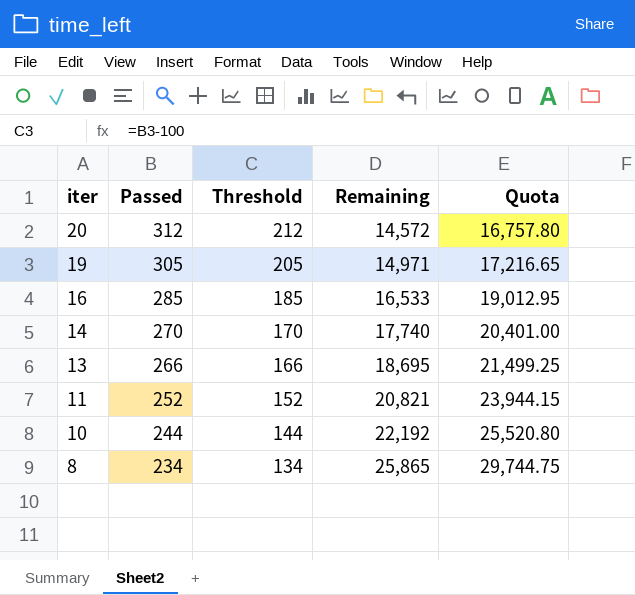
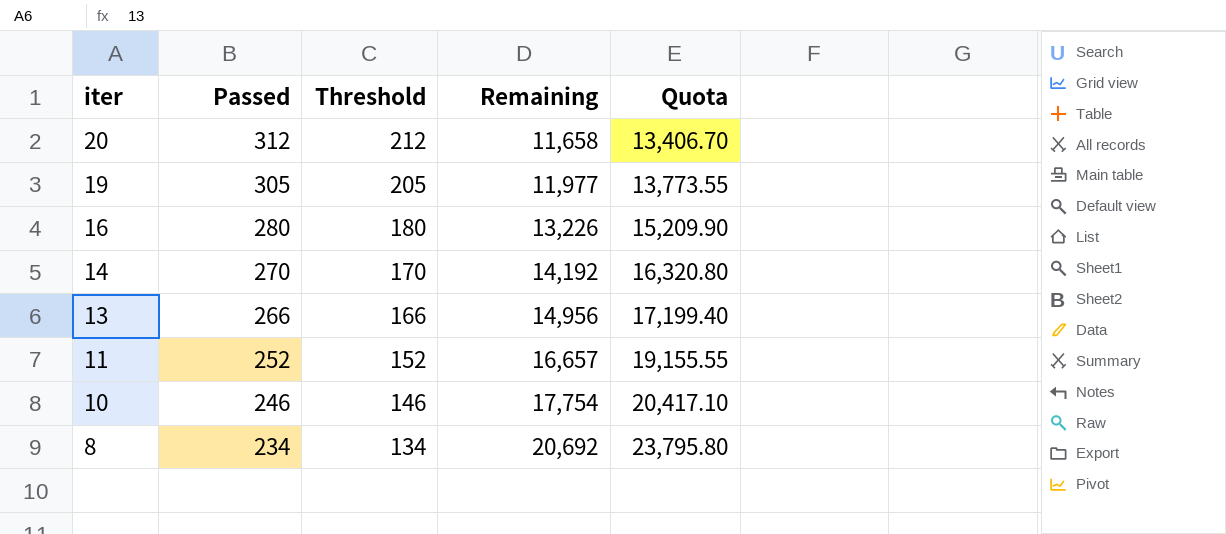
20 | Remaining: 14,572 -> 11,658
20 | Quota: 16,757.80 -> 13,406.70
19 | Remaining: 14,971 -> 11,977
19 | Quota: 17,216.65 -> 13,773.55
16 | Passed: 285 -> 280
16 | Threshold: 185 -> 180
16 | Remaining: 16,533 -> 13,226
16 | Quota: 19,012.95 -> 15,209.90
14 | Remaining: 17,740 -> 14,192
14 | Quota: 20,401.00 -> 16,320.80
13 | Remaining: 18,695 -> 14,956
13 | Quota: 21,499.25 -> 17,199.40
11 | Remaining: 20,821 -> 16,657
11 | Quota: 23,944.15 -> 19,155.55
10 | Passed: 244 -> 246
10 | Threshold: 144 -> 146
10 | Remaining: 22,192 -> 17,754
10 | Quota: 25,520.80 -> 20,417.10
8 | Remaining: 25,865 -> 20,692
8 | Quota: 29,744.75 -> 23,795.80

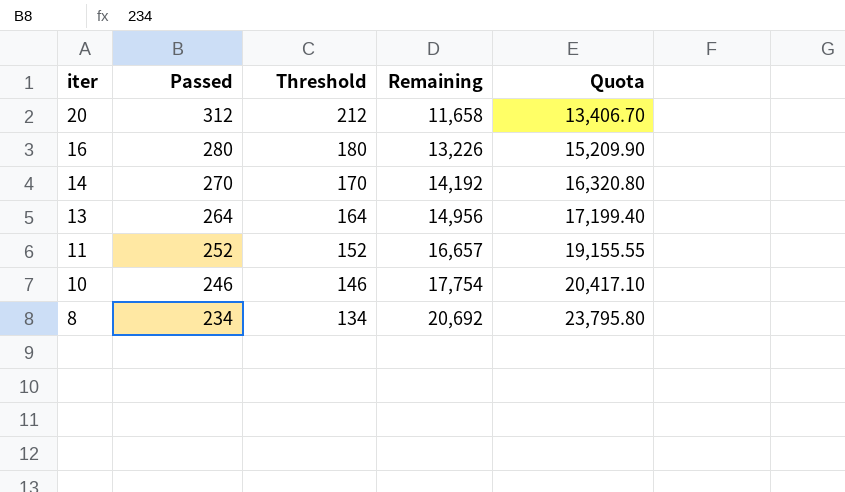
row 19: 305 | 205 | 11,977 | 13,773.55 -> none
13 | Passed: 266 -> 264
13 | Threshold: 166 -> 164

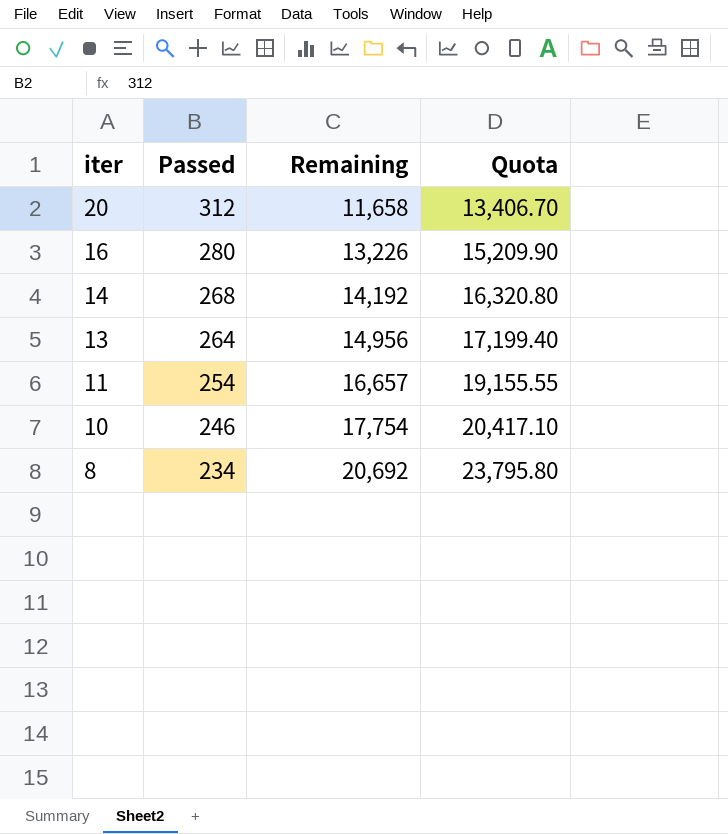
column Threshold | formula: [Passed] - 100 -> none
14 | Passed: 270 -> 268
11 | Passed: 252 -> 254

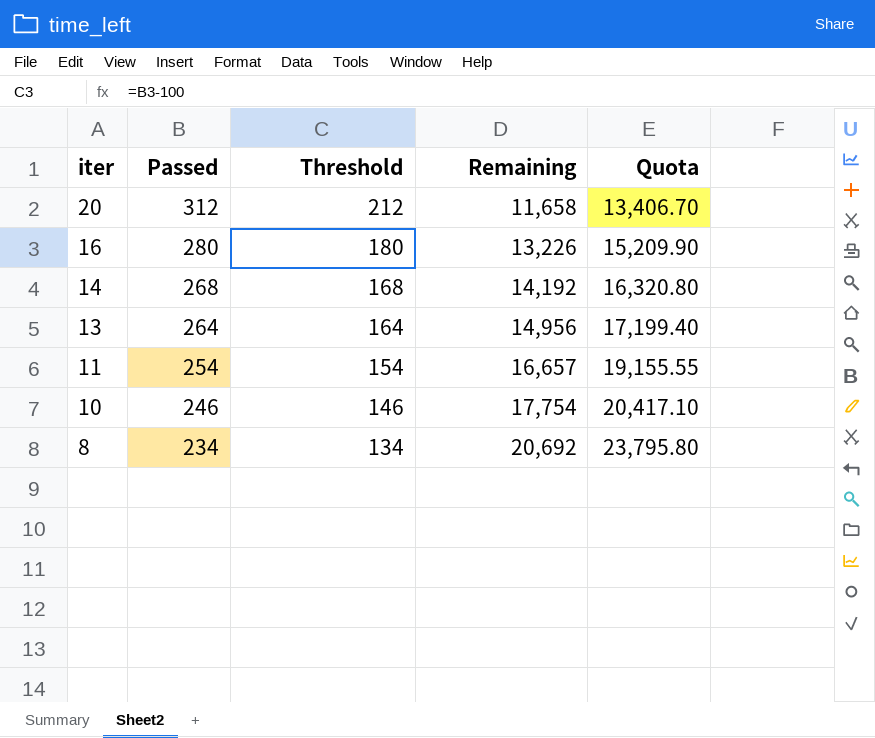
column Threshold | formula: none -> [Passed] - 100

